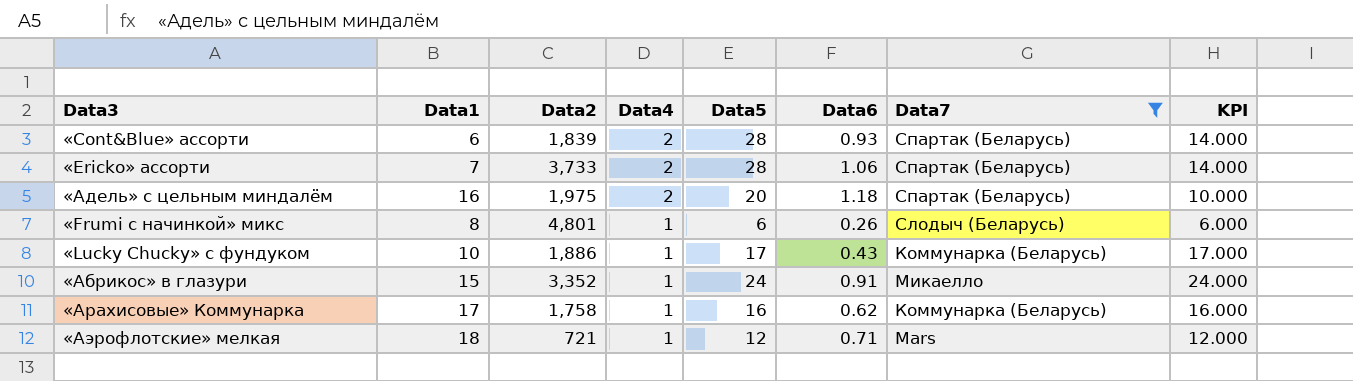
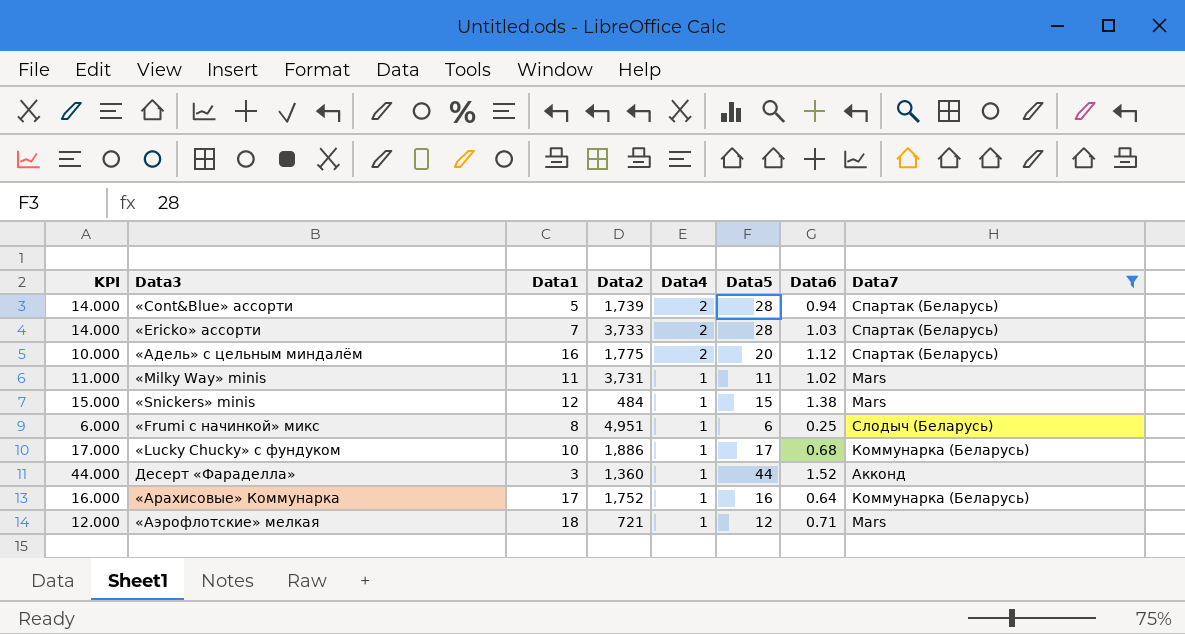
column KPI | position: 8 -> 1
row «Абрикос» в глазури: 15 | 3,352 | 1 | 24 | 0.91 | Микаелло | 24.000 -> none
«Cont&Blue» ассорти | Data1: 6 -> 5
«Cont&Blue» ассорти | Data2: 1,839 -> 1,739
«Cont&Blue» ассорти | Data6: 0.93 -> 0.94
«Ericko» ассорти | Data6: 1.06 -> 1.03
«Адель» с цельным миндалём | Data2: 1,975 -> 1,775
«Адель» с цельным миндалём | Data6: 1.18 -> 1.12
row «Milky Way» minis: none -> 11.000 | 11 | 3,731 | 1 | 11 | 1.02 | Mars
row «Snickers» minis: none -> 15.000 | 12 | 484 | 1 | 15 | 1.38 | Mars
«Frumi с начинкой» микс | Data2: 4,801 -> 4,951
«Frumi с начинкой» микс | Data6: 0.26 -> 0.25
«Lucky Chucky» с фундуком | Data6: 0.43 -> 0.68
row Десерт «Фараделла»: none -> 44.000 | 3 | 1,360 | 1 | 44 | 1.52 | Акконд
«Арахисовые» Коммунарка | Data2: 1,758 -> 1,752
«Арахисовые» Коммунарка | Data6: 0.62 -> 0.64

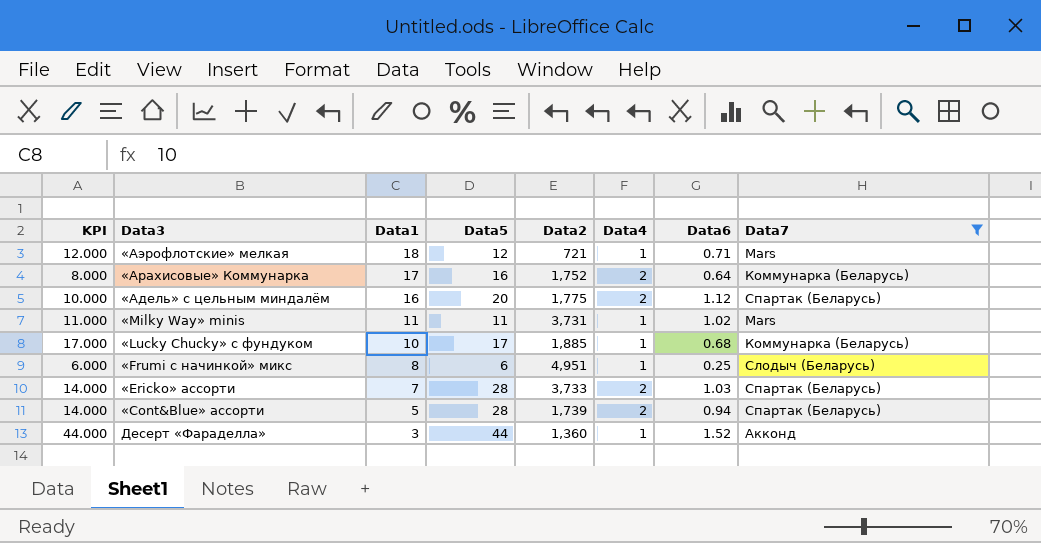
row order: Data4 descending -> Data1 descending
column Data5 | position: 6 -> 4
row «Snickers» minis: 15.000 | 12 | 484 | 1 | 15 | 1.38 | Mars -> none
«Арахисовые» Коммунарка | KPI: 16.000 -> 8.000
«Арахисовые» Коммунарка | Data4: 1 -> 2
«Lucky Chucky» с фундуком | Data2: 1,886 -> 1,885

